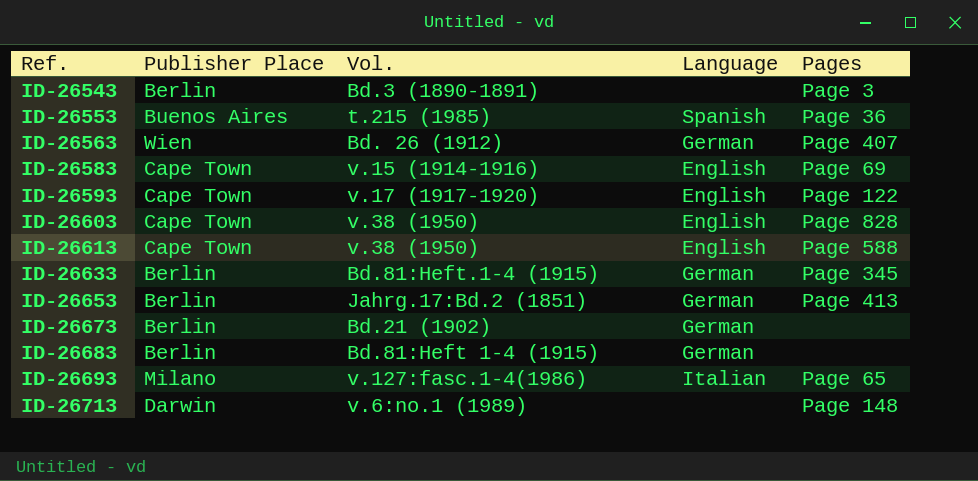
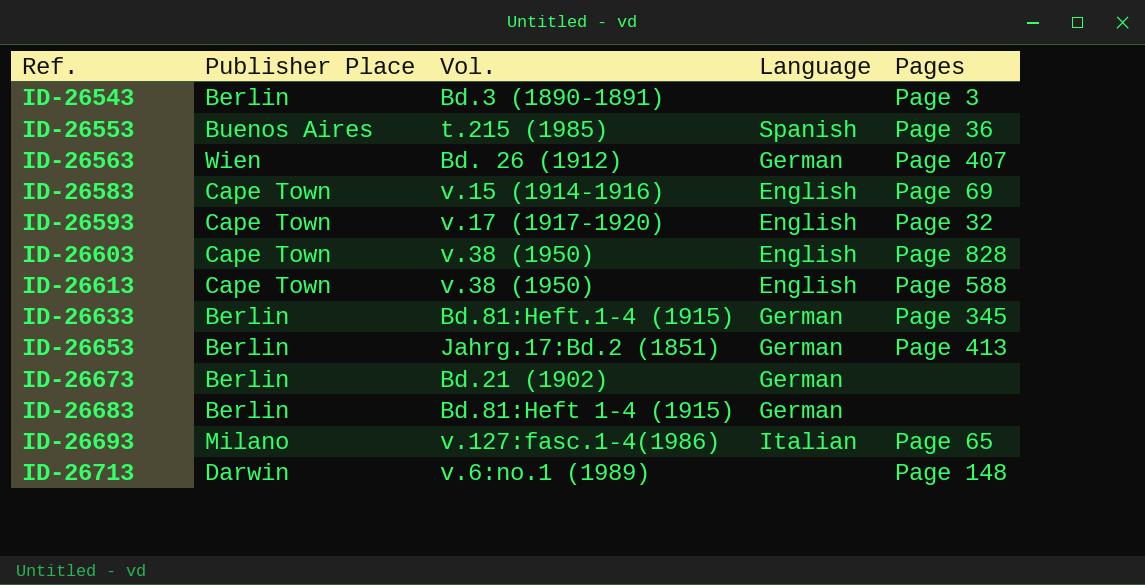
ID-26593 | Pages: Page 122 -> Page 32

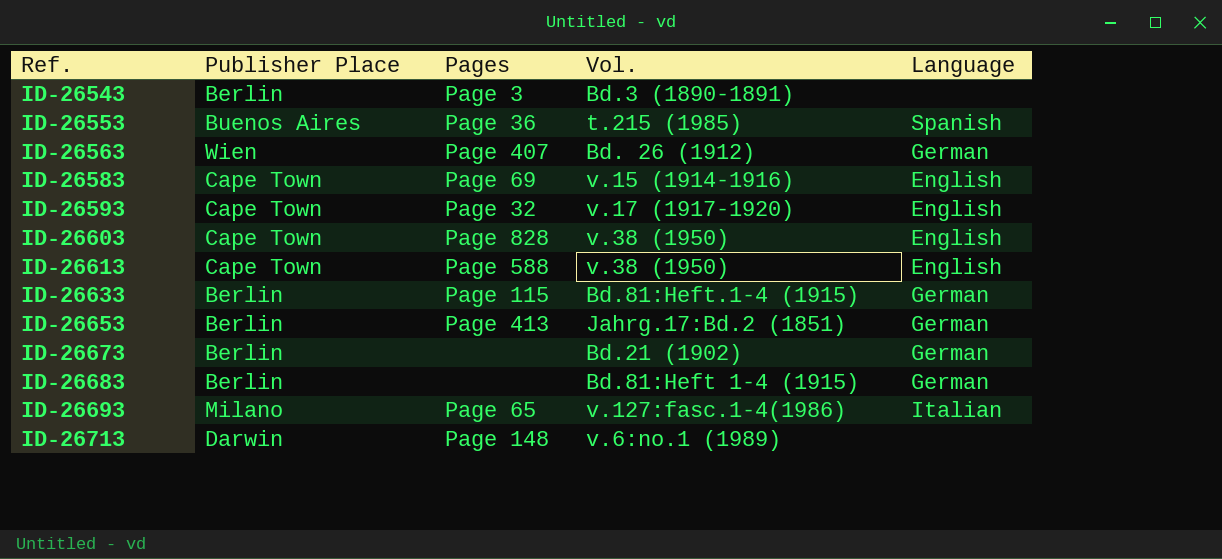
column Pages | position: 5 -> 3
ID-26633 | Pages: Page 345 -> Page 115

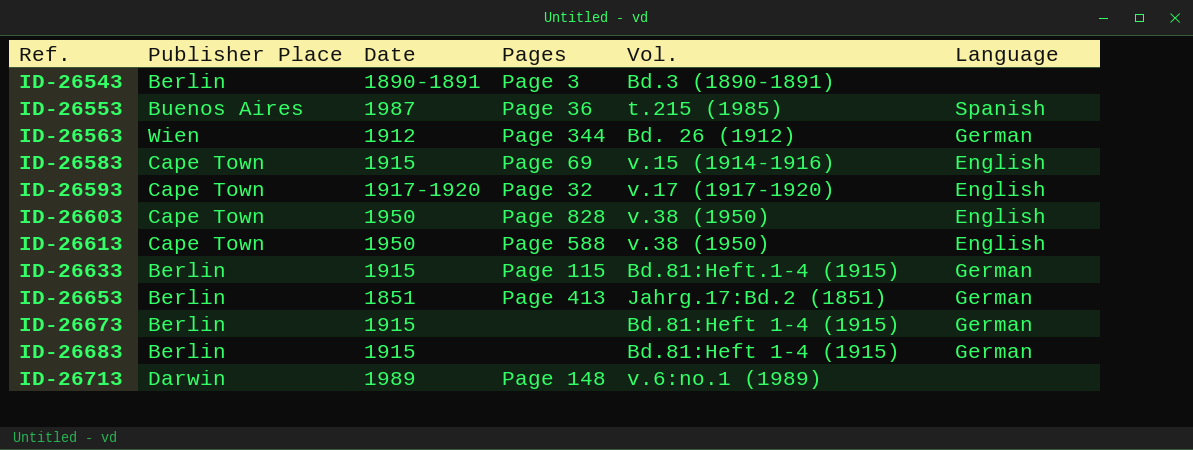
column Date | position: none -> 3
row ID-26693: Milano | Page 65 | v.127:fasc.1-4(1986) | Italian -> none
ID-26563 | Pages: Page 407 -> Page 344
ID-26673 | Vol.: Bd.21 (1902) -> Bd.81:Heft 1-4 (1915)

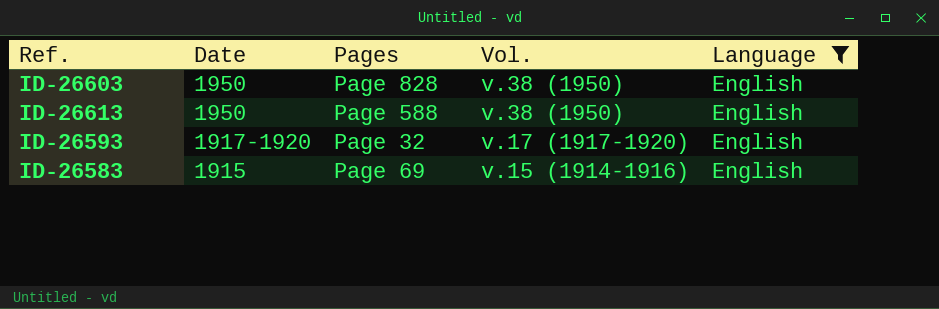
filter: none -> Language = English
row order: Ref. ascending -> Date descending
column Publisher Place | position: 2 -> none

